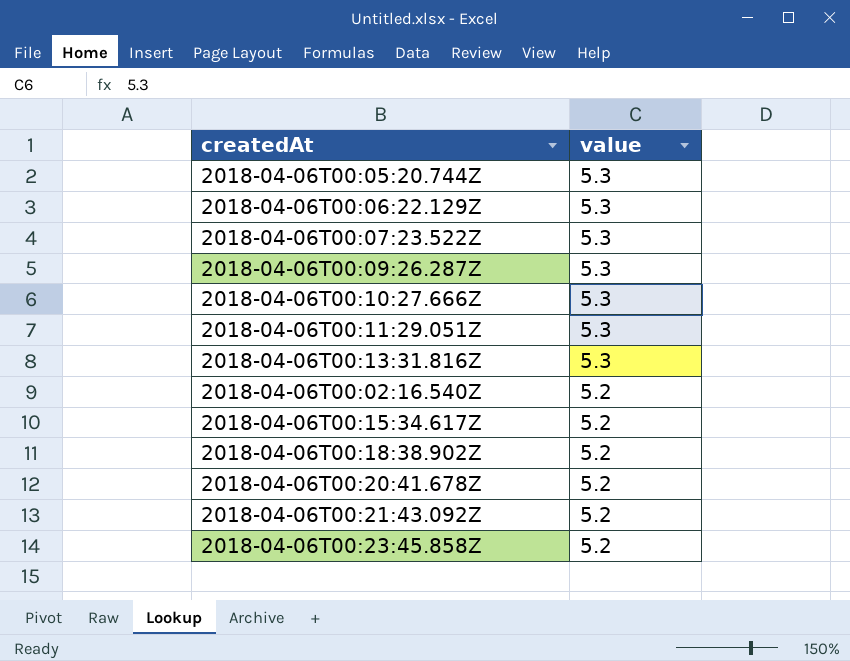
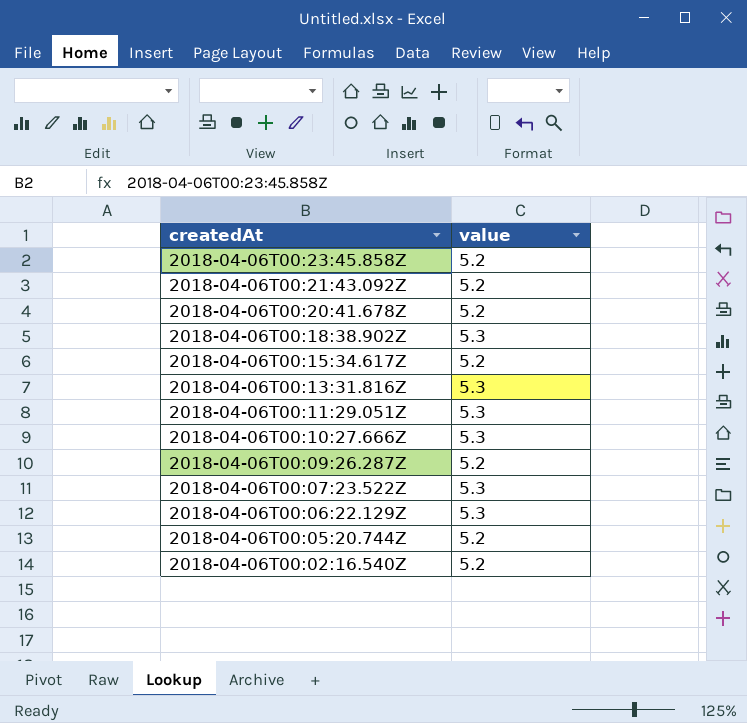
row order: value descending -> createdAt descending
2018-04-06T00:18:38.902Z | value: 5.2 -> 5.3
2018-04-06T00:09:26.287Z | value: 5.3 -> 5.2
2018-04-06T00:05:20.744Z | value: 5.3 -> 5.2

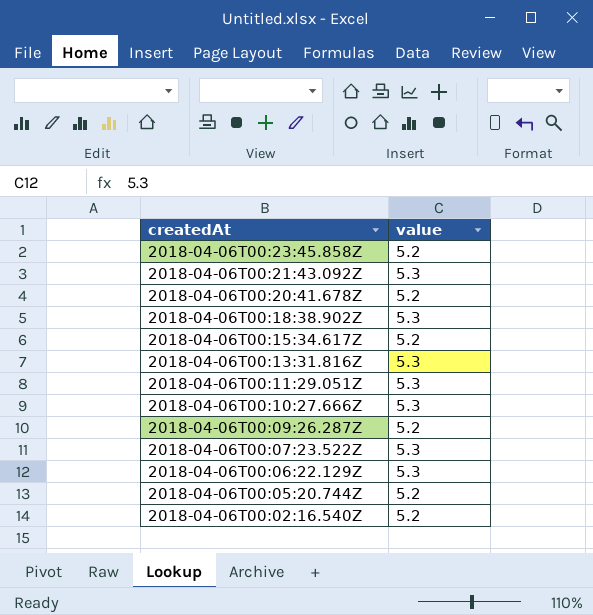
2018-04-06T00:21:43.092Z | value: 5.2 -> 5.3

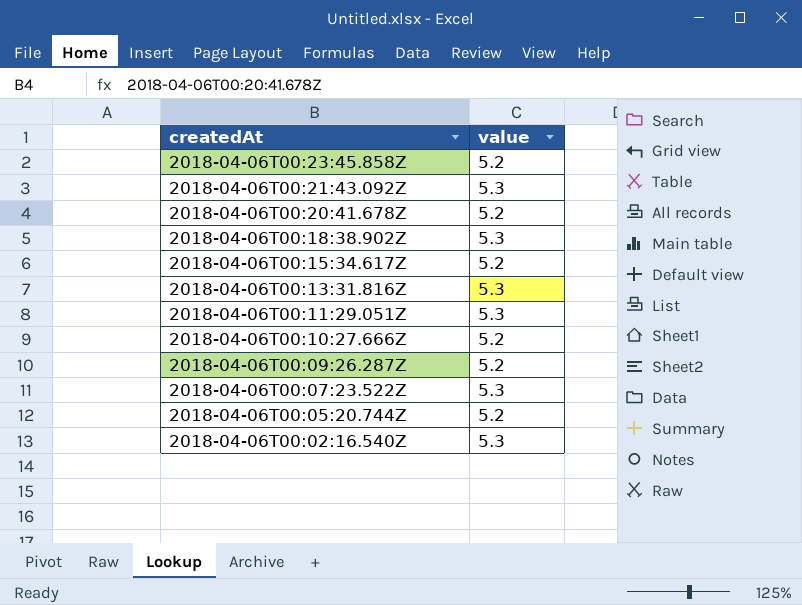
row 2018-04-06T00:06:22.129Z: 5.3 -> none
2018-04-06T00:10:27.666Z | value: 5.3 -> 5.2
2018-04-06T00:02:16.540Z | value: 5.2 -> 5.3

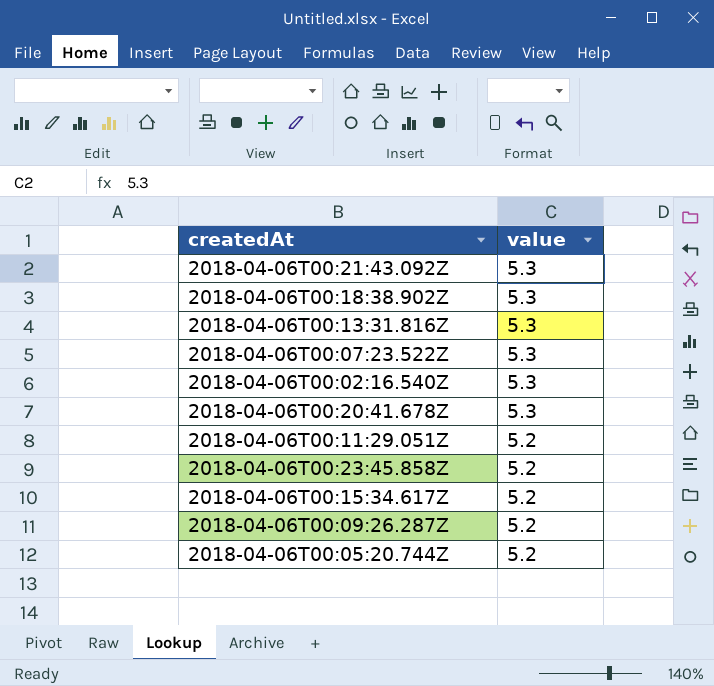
row order: createdAt descending -> value descending
row 2018-04-06T00:10:27.666Z: 5.2 -> none
2018-04-06T00:20:41.678Z | value: 5.2 -> 5.3
2018-04-06T00:11:29.051Z | value: 5.3 -> 5.2

